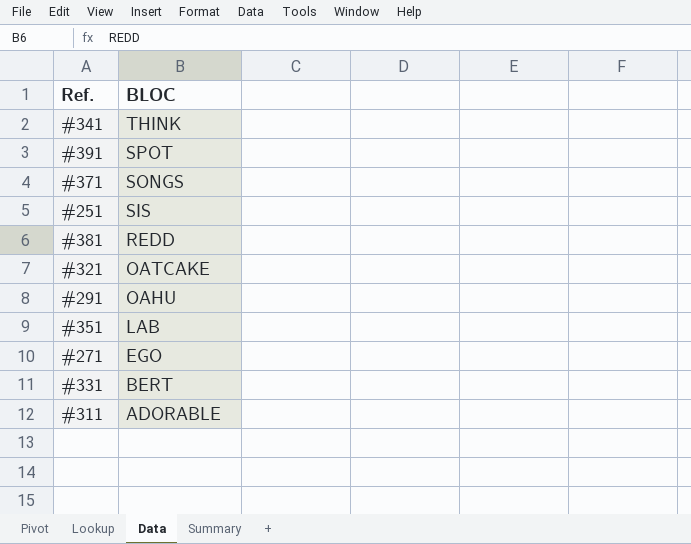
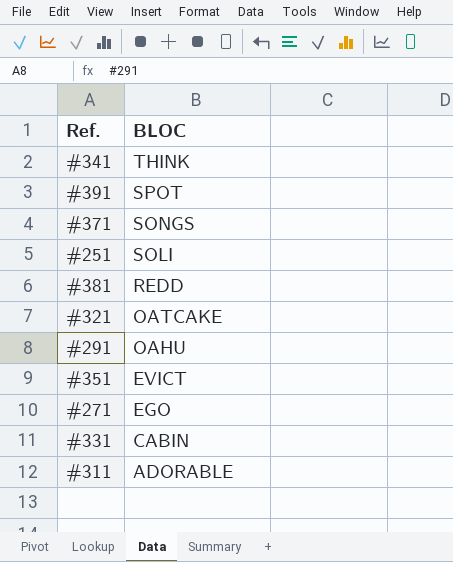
#251 | BLOC: SIS -> SOLI
#351 | BLOC: LAB -> EVICT
#331 | BLOC: BERT -> CABIN

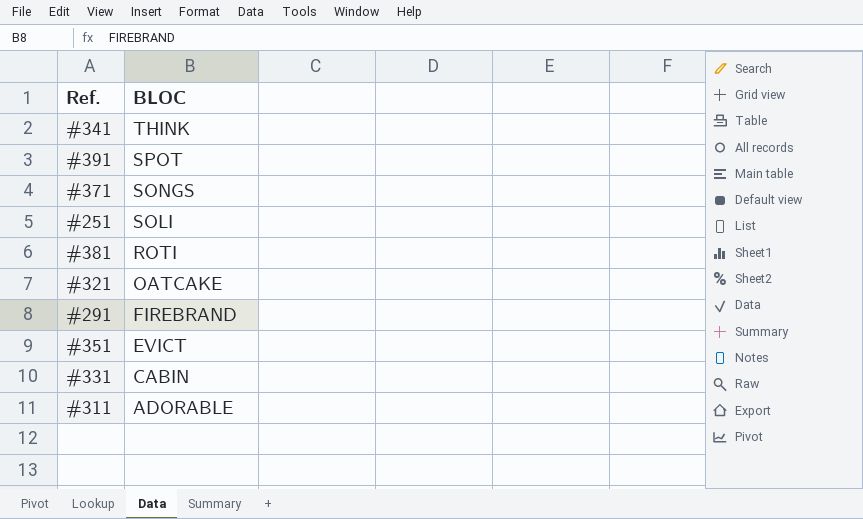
row #271: EGO -> none
#381 | BLOC: REDD -> ROTI
#291 | BLOC: OAHU -> FIREBRAND

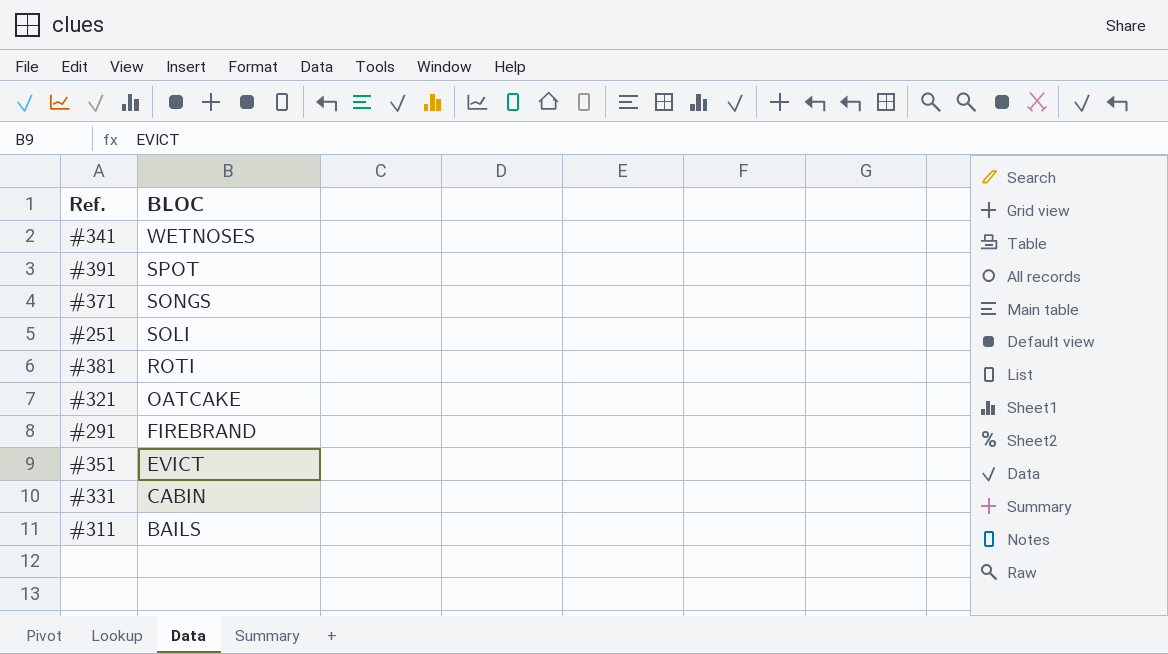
#341 | BLOC: THINK -> WETNOSES
#311 | BLOC: ADORABLE -> BAILS

